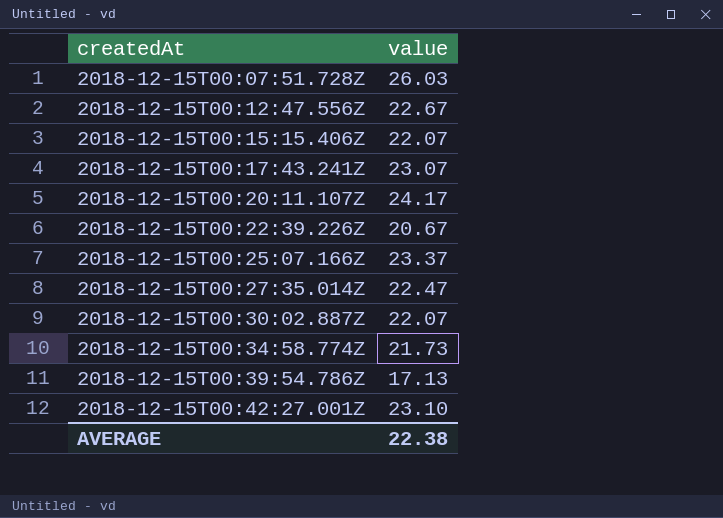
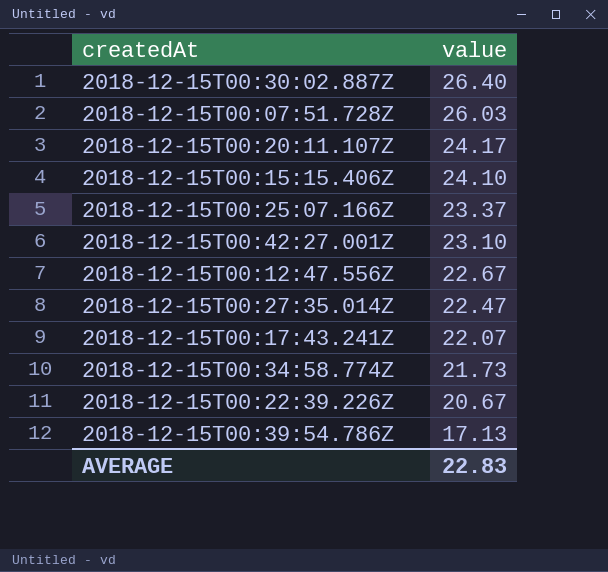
row order: createdAt ascending -> value descending
2018-12-15T00:30:02.887Z | value: 22.07 -> 26.40
2018-12-15T00:15:15.406Z | value: 22.07 -> 24.10
2018-12-15T00:17:43.241Z | value: 23.07 -> 22.07
AVERAGE | value: 22.38 -> 22.83

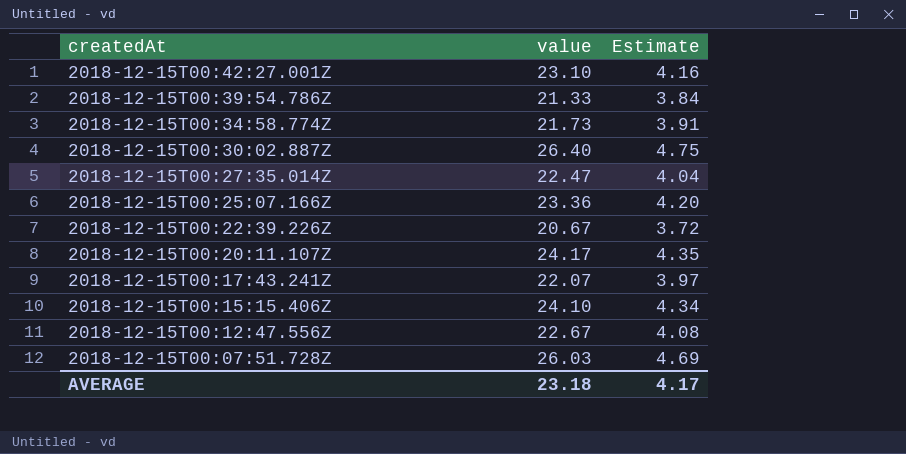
row order: value descending -> createdAt descending
column Estimate | formula: none -> [value] * 0.18
2018-12-15T00:39:54.786Z | value: 17.13 -> 21.33
2018-12-15T00:25:07.166Z | value: 23.37 -> 23.36
AVERAGE | value: 22.83 -> 23.18

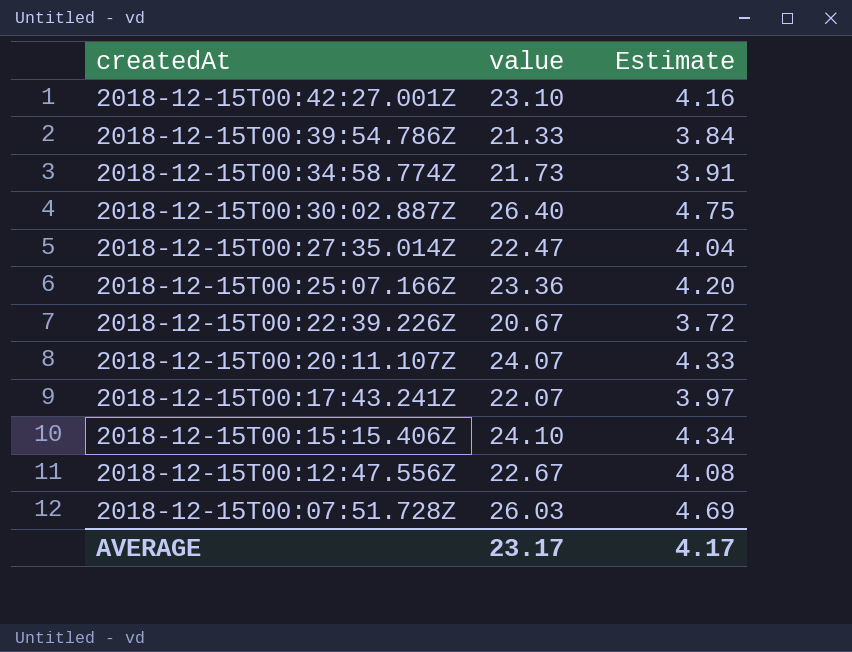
2018-12-15T00:20:11.107Z | value: 24.17 -> 24.07
2018-12-15T00:20:11.107Z | Estimate: 4.35 -> 4.33
AVERAGE | value: 23.18 -> 23.17

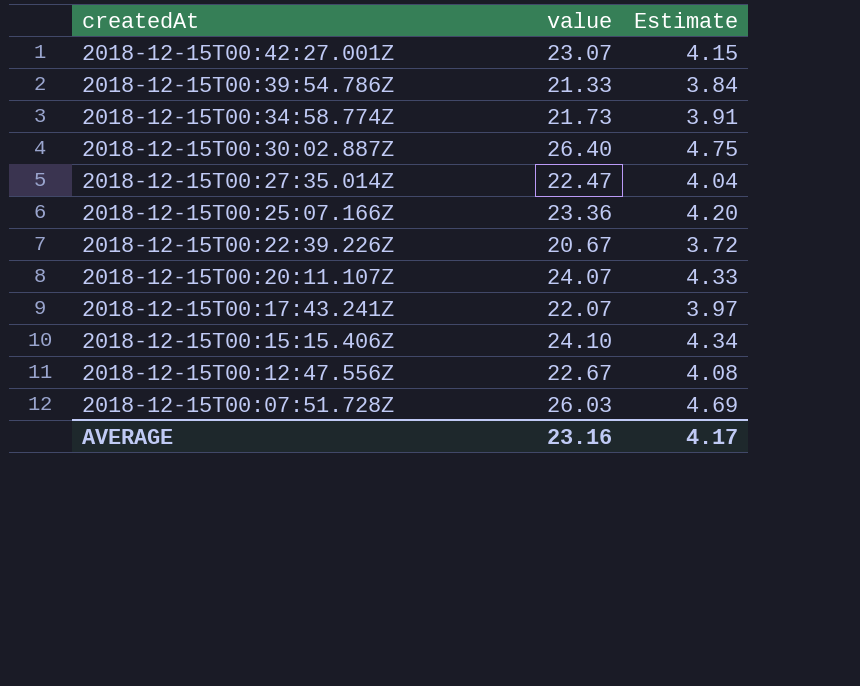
2018-12-15T00:42:27.001Z | value: 23.10 -> 23.07
2018-12-15T00:42:27.001Z | Estimate: 4.16 -> 4.15
AVERAGE | value: 23.17 -> 23.16

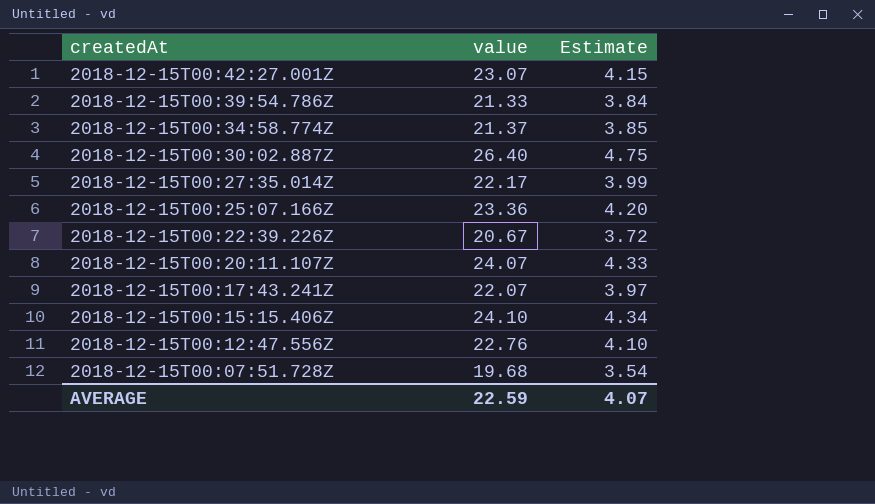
2018-12-15T00:34:58.774Z | value: 21.73 -> 21.37
2018-12-15T00:34:58.774Z | Estimate: 3.91 -> 3.85
2018-12-15T00:27:35.014Z | value: 22.47 -> 22.17
2018-12-15T00:27:35.014Z | Estimate: 4.04 -> 3.99
2018-12-15T00:12:47.556Z | value: 22.67 -> 22.76
2018-12-15T00:12:47.556Z | Estimate: 4.08 -> 4.10
2018-12-15T00:07:51.728Z | value: 26.03 -> 19.68
2018-12-15T00:07:51.728Z | Estimate: 4.69 -> 3.54
AVERAGE | value: 23.16 -> 22.59
AVERAGE | Estimate: 4.17 -> 4.07

